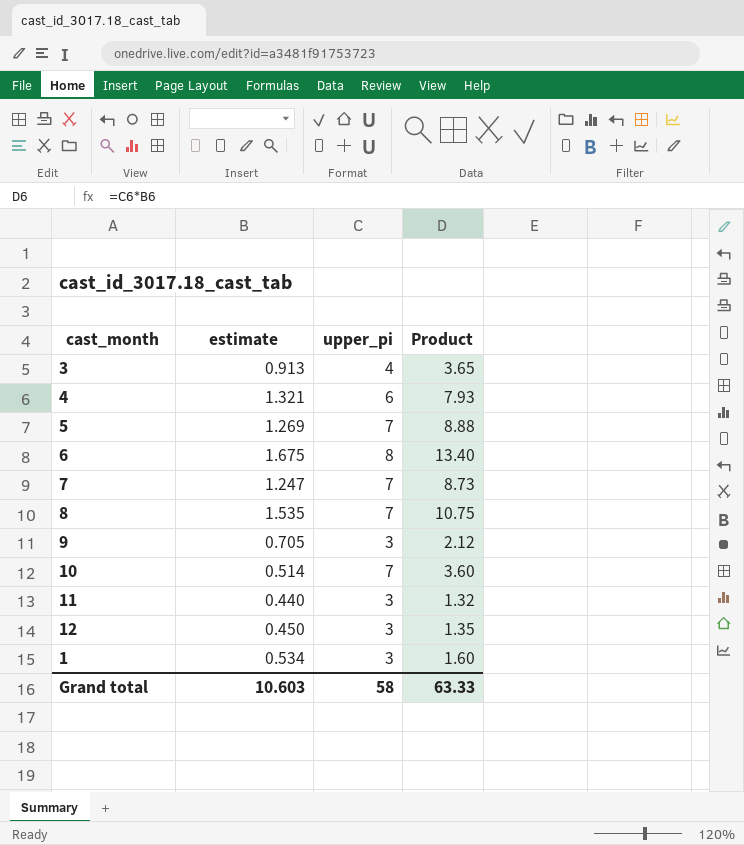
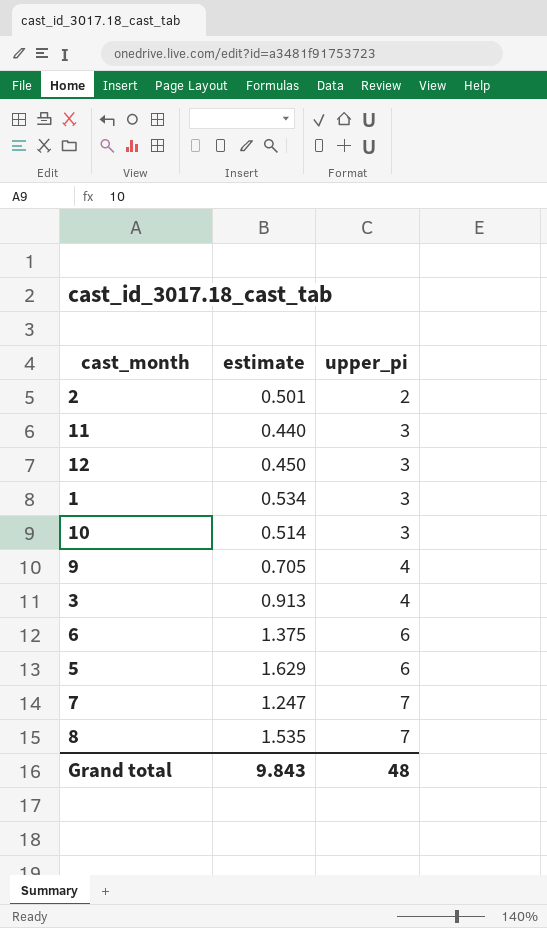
row order: none -> upper_pi ascending
column Product | formula: [estimate] * [upper_pi] -> none
row 4: 1.321 | 6 | 7.93 -> none
row 2: none -> 0.501 | 2
10 | upper_pi: 7 -> 3
9 | upper_pi: 3 -> 4
6 | estimate: 1.675 -> 1.375
6 | upper_pi: 8 -> 6
5 | estimate: 1.269 -> 1.629
5 | upper_pi: 7 -> 6
Grand total | estimate: 10.603 -> 9.843
Grand total | upper_pi: 58 -> 48

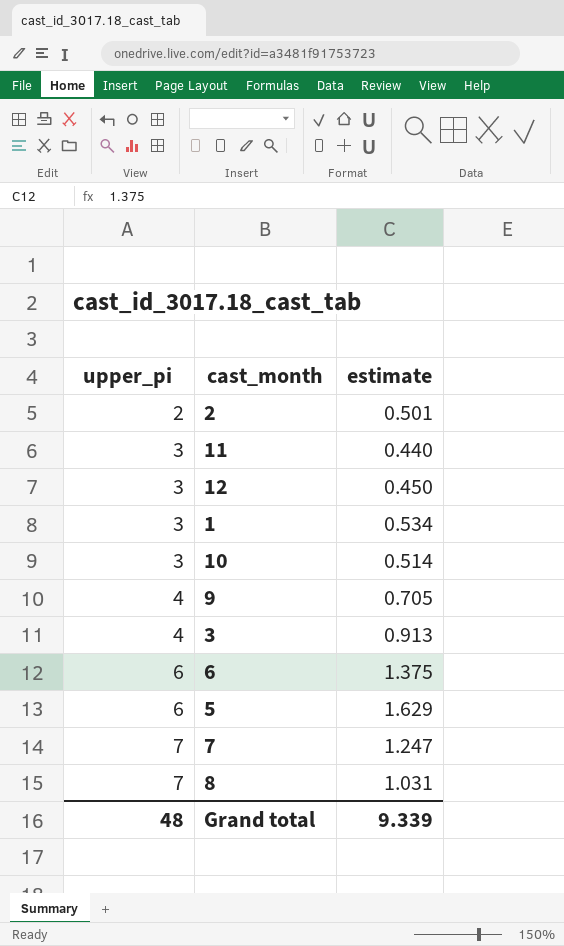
column upper_pi | position: 3 -> 1
8 | estimate: 1.535 -> 1.031
Grand total | estimate: 9.843 -> 9.339

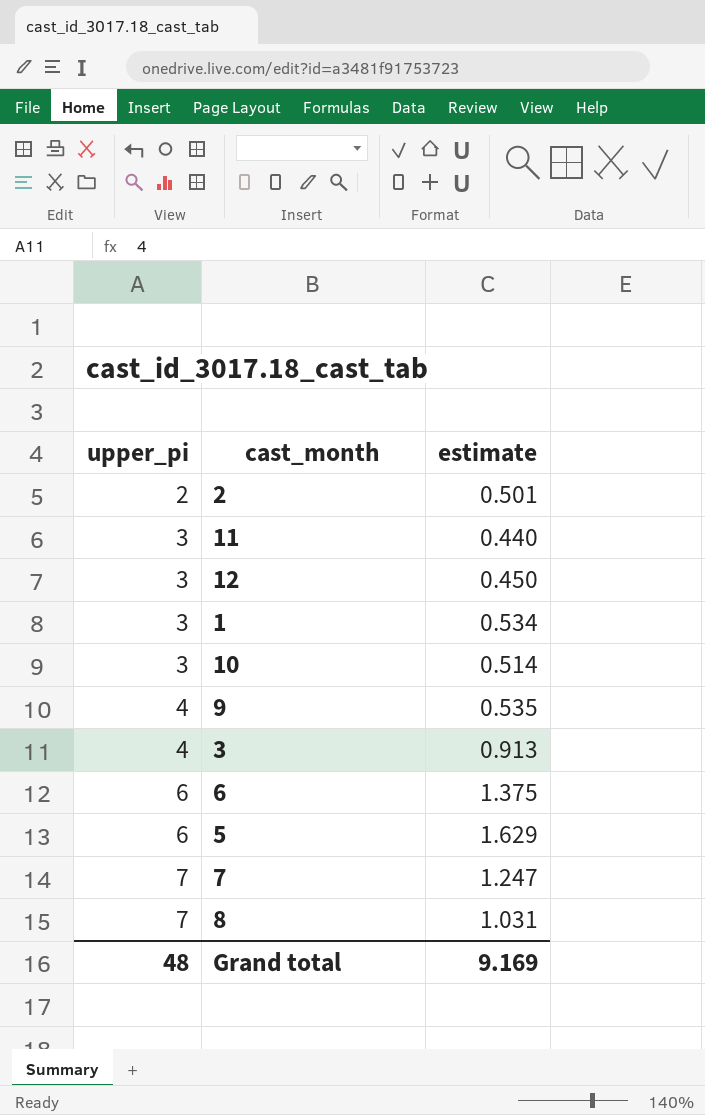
9 | estimate: 0.705 -> 0.535
Grand total | estimate: 9.339 -> 9.169

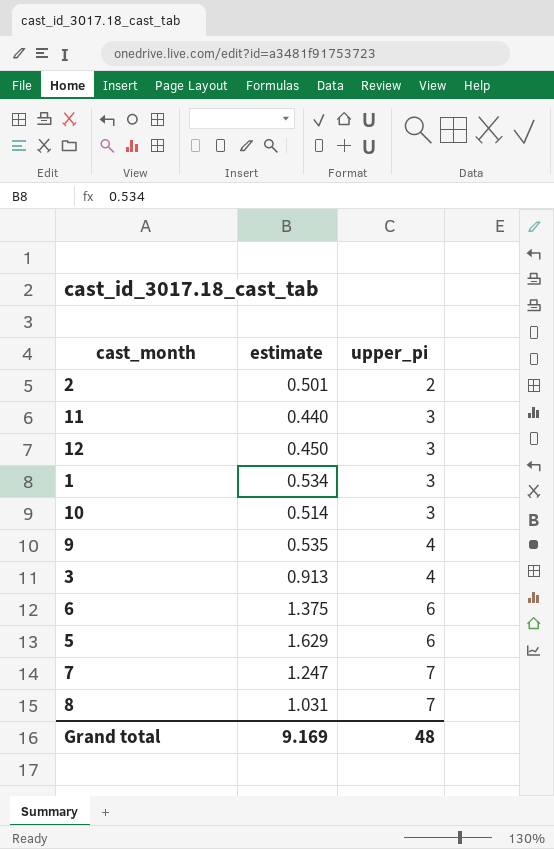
column upper_pi | position: 1 -> 3

